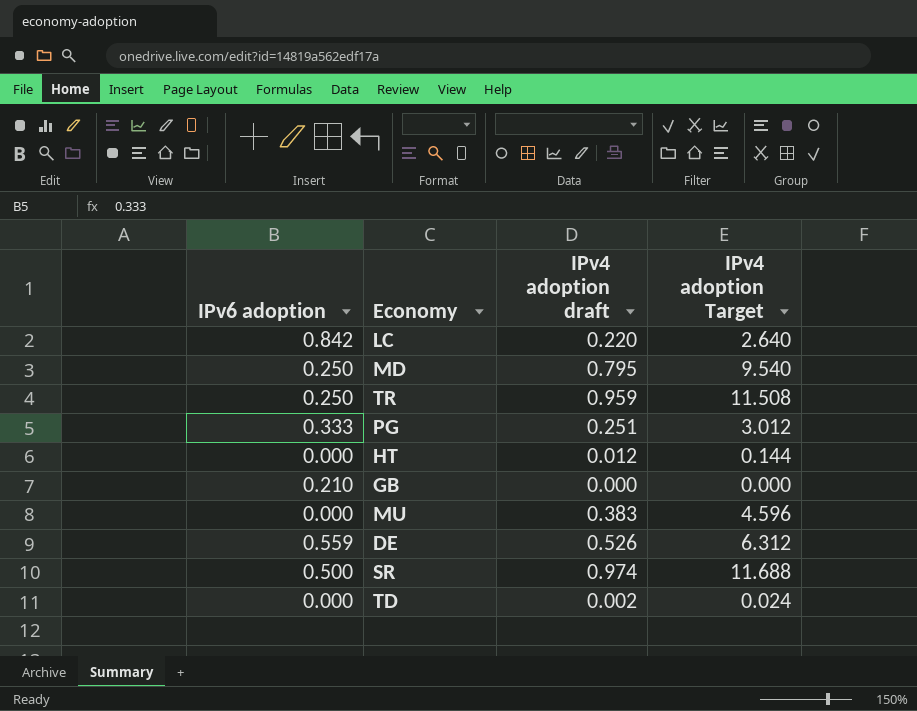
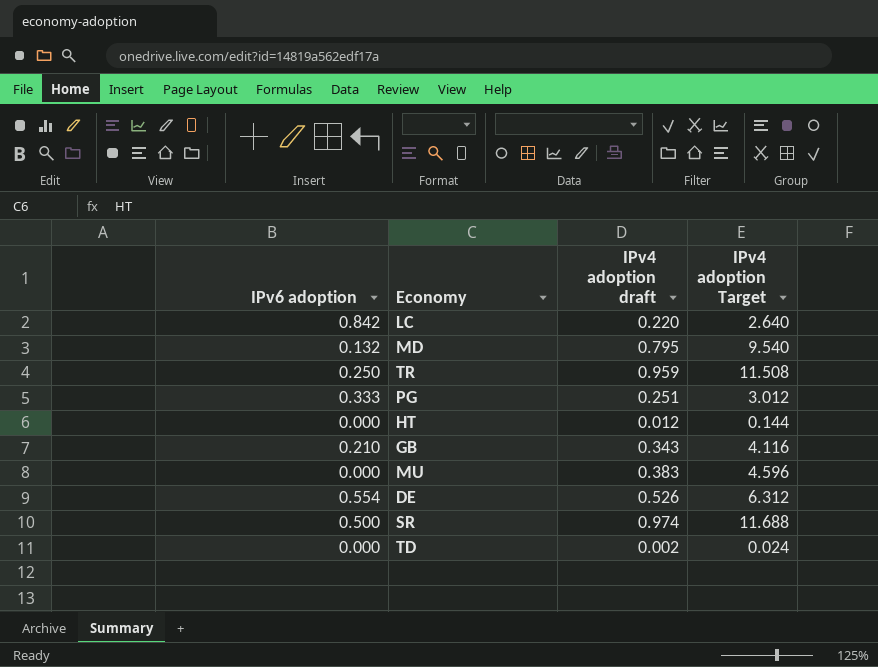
MD | IPv6 adoption: 0.250 -> 0.132
GB | IPv4 adoption draft: 0.000 -> 0.343
GB | IPv4 adoption Target: 0.000 -> 4.116
DE | IPv6 adoption: 0.559 -> 0.554

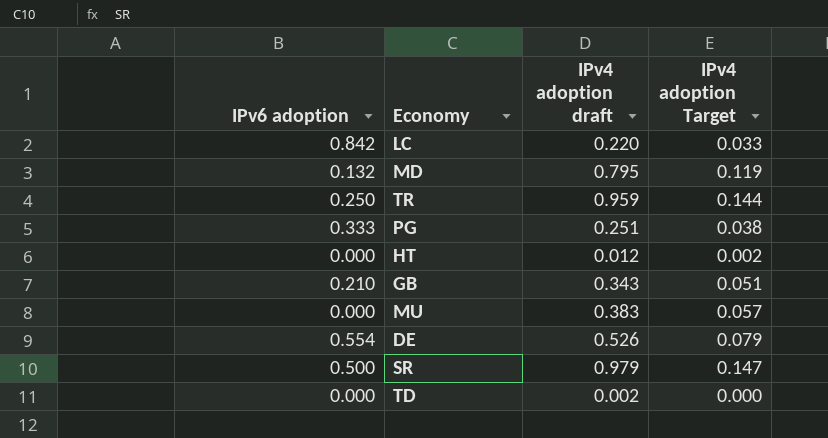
column IPv4 adoption Target | formula: [IPv4 adoption draft] * 12 -> [IPv4 adoption draft] * 0.15
SR | IPv4 adoption draft: 0.974 -> 0.979

